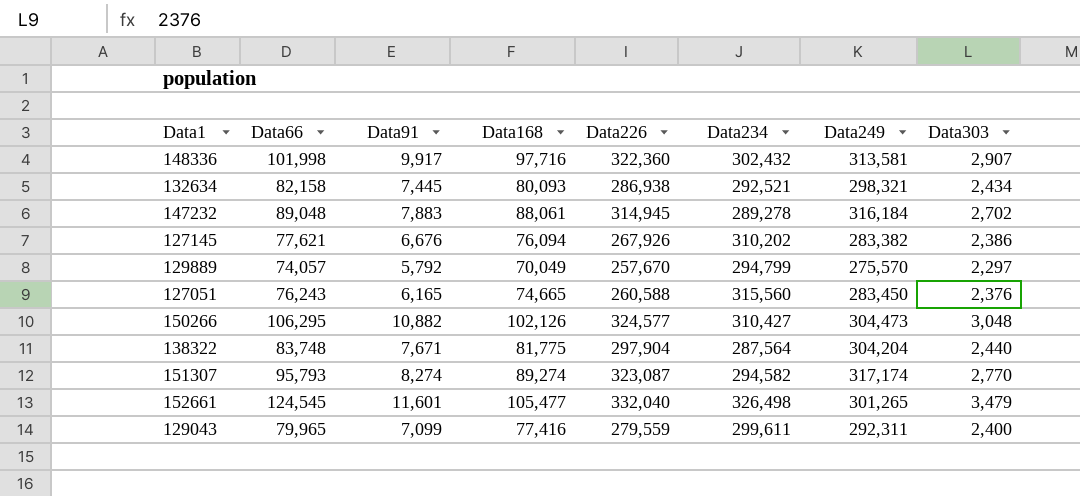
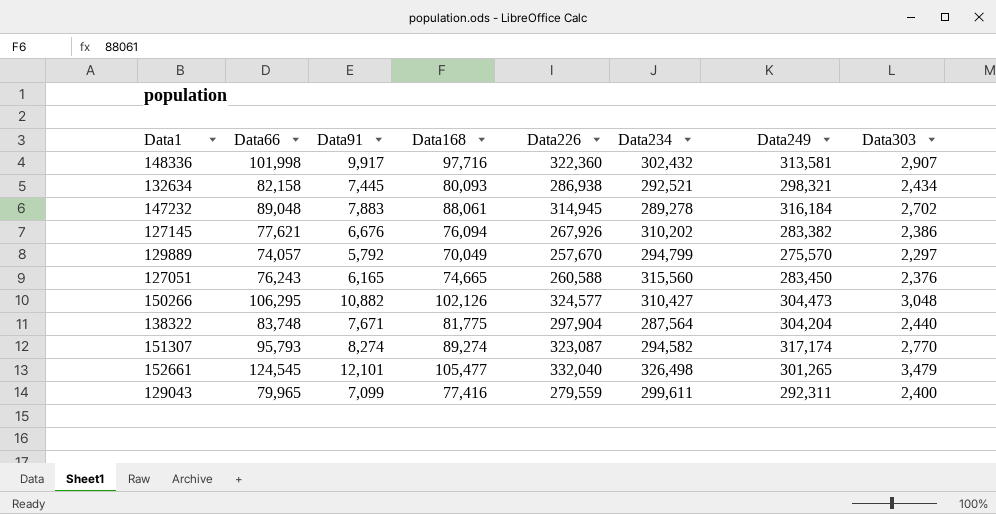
152661 | Data91: 11,601 -> 12,101

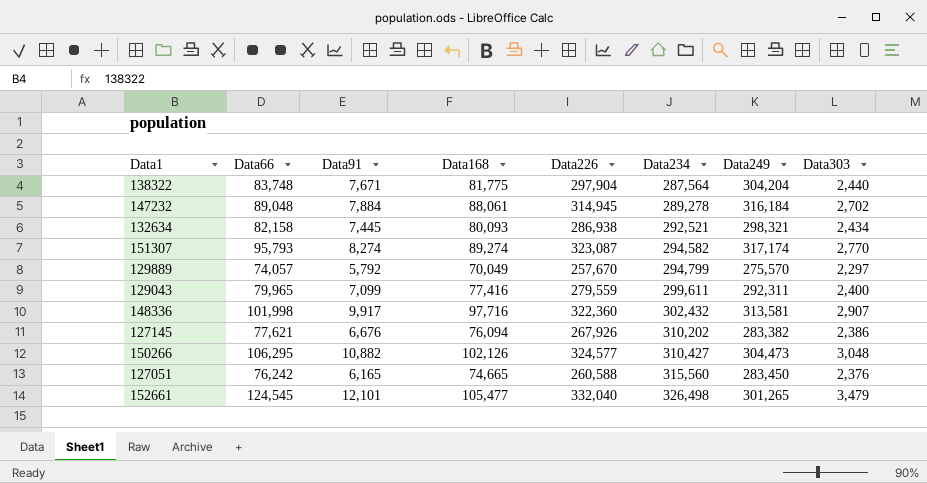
row order: none -> Data234 ascending
147232 | Data91: 7,883 -> 7,884
127051 | Data66: 76,243 -> 76,242

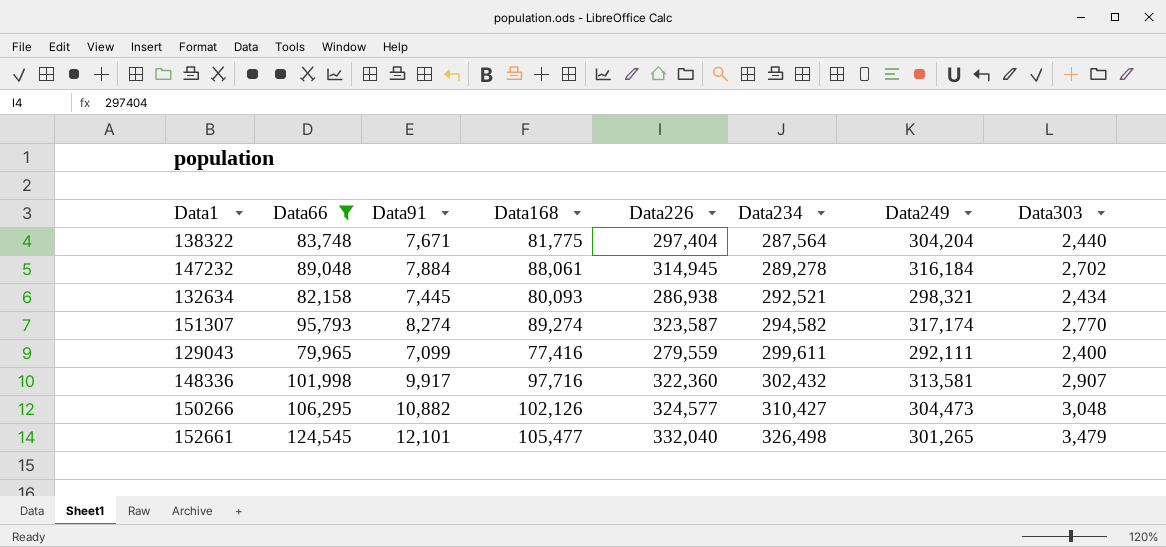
filter: none -> Data66 >= 79,965
138322 | Data226: 297,904 -> 297,404
151307 | Data226: 323,087 -> 323,587
129043 | Data249: 292,311 -> 292,111

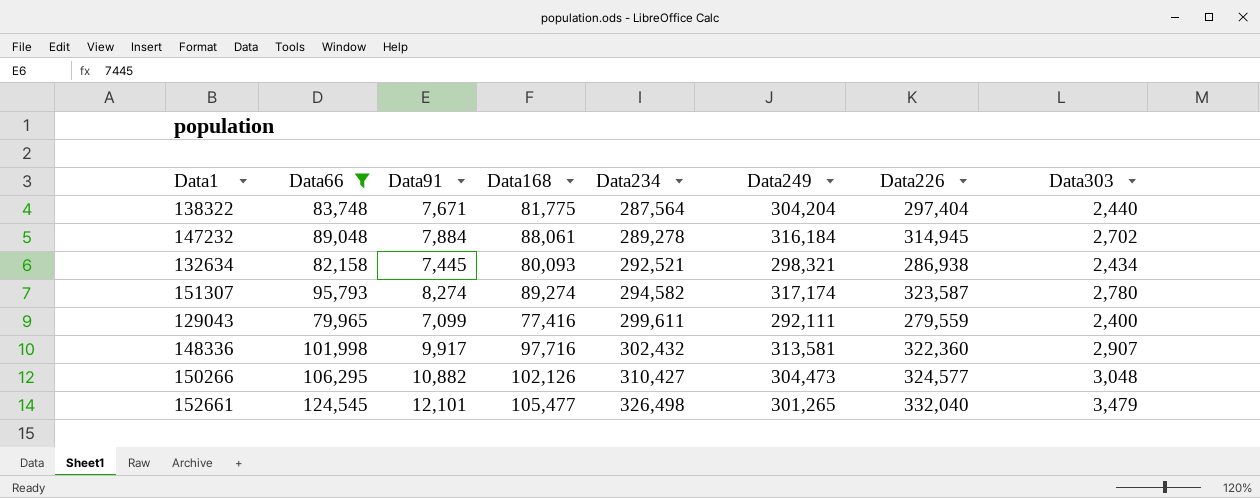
column Data226 | position: 5 -> 7
151307 | Data303: 2,770 -> 2,780

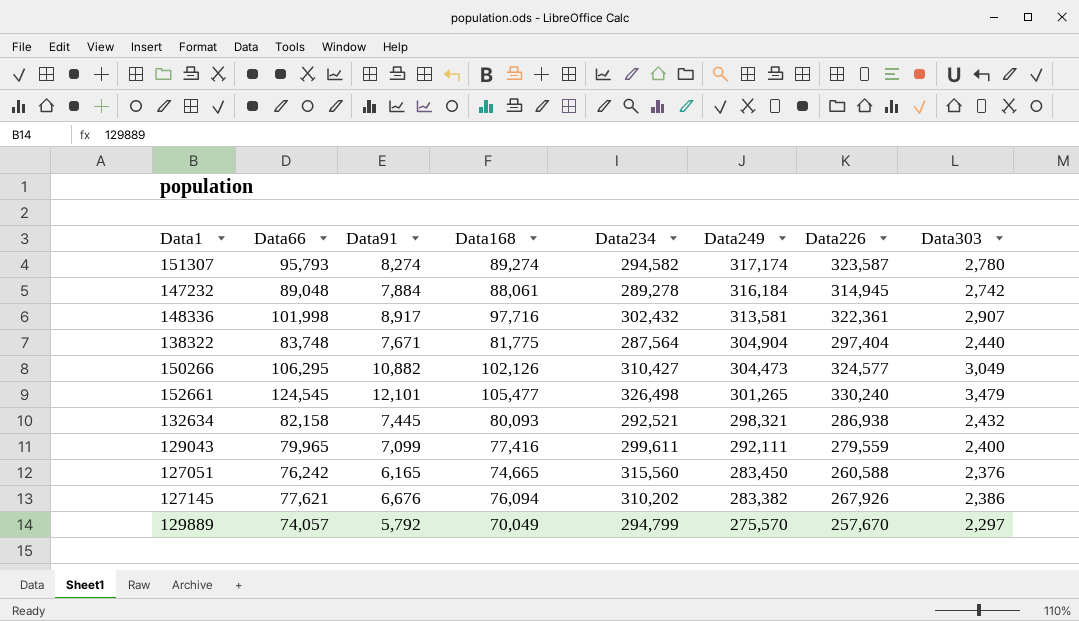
filter: Data66 >= 79,965 -> none
row order: Data234 ascending -> Data249 descending
147232 | Data303: 2,702 -> 2,742
148336 | Data91: 9,917 -> 8,917
148336 | Data226: 322,360 -> 322,361
138322 | Data249: 304,204 -> 304,904
150266 | Data303: 3,048 -> 3,049
152661 | Data226: 332,040 -> 330,240
132634 | Data303: 2,434 -> 2,432

